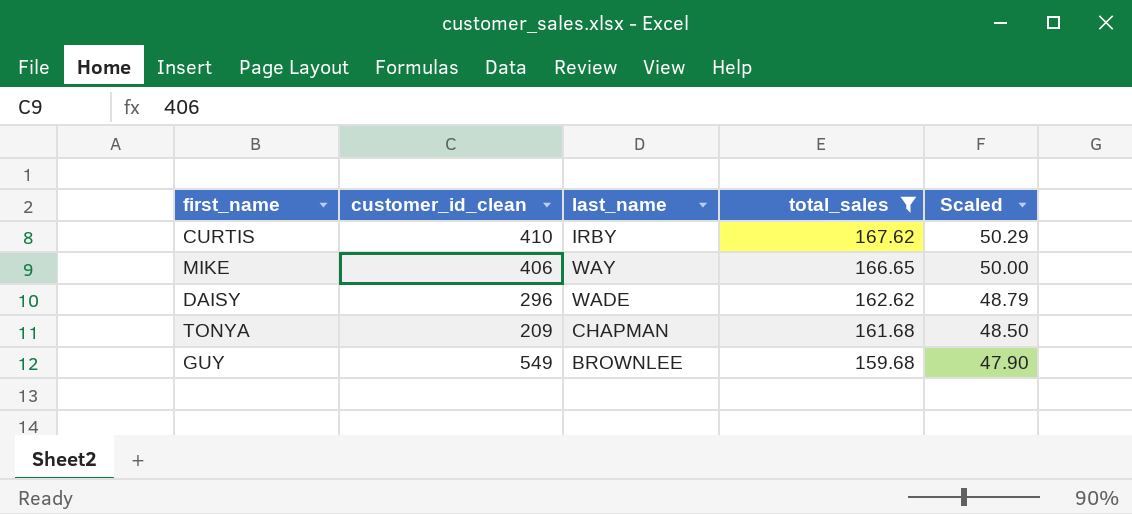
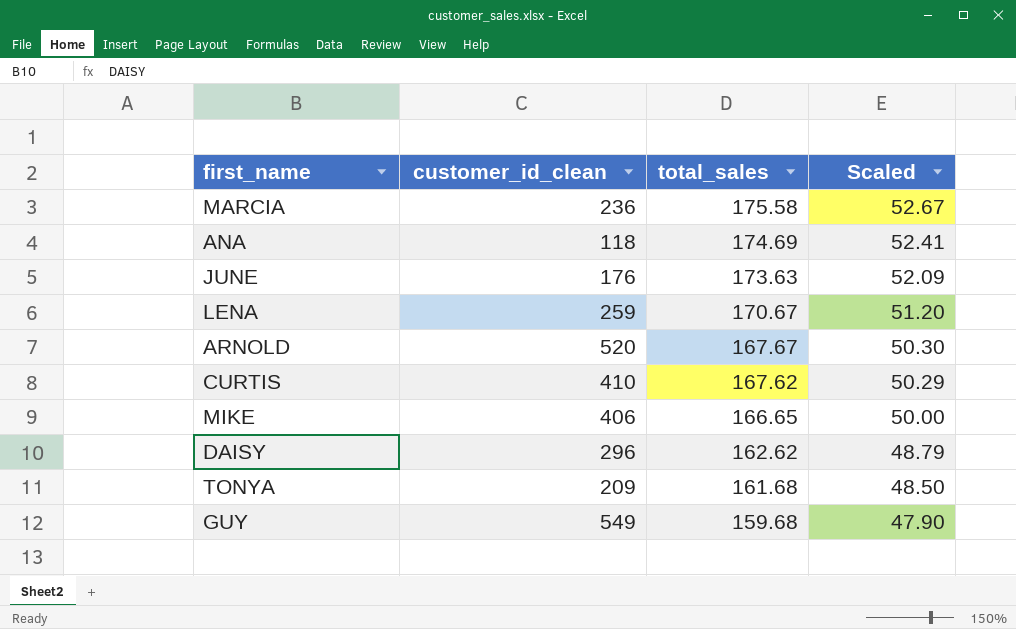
filter: total_sales <= 167.62 -> none
column last_name | position: 3 -> none

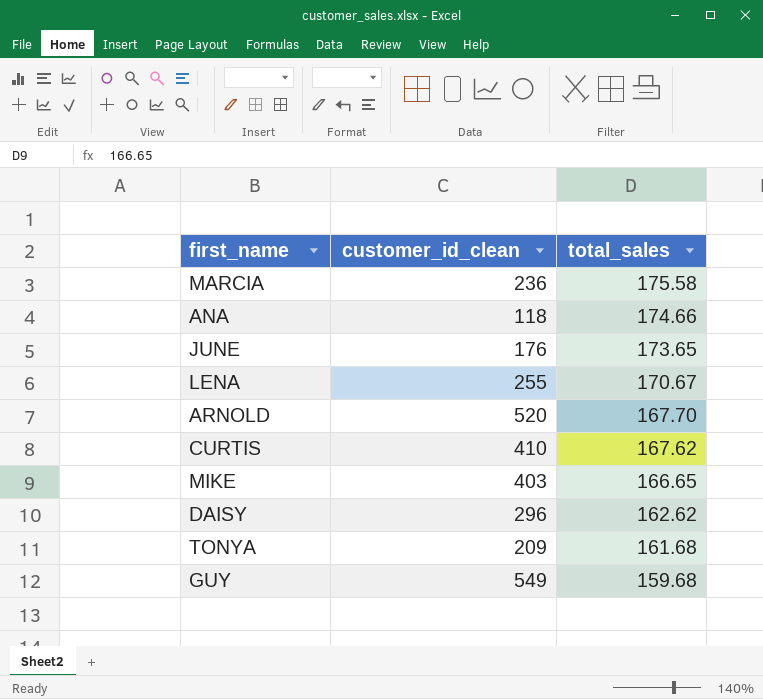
column Scaled | formula: [total_sales] * 0.3 -> none
ANA | total_sales: 174.69 -> 174.66
JUNE | total_sales: 173.63 -> 173.65
LENA | customer_id_clean: 259 -> 255
ARNOLD | total_sales: 167.67 -> 167.70
MIKE | customer_id_clean: 406 -> 403

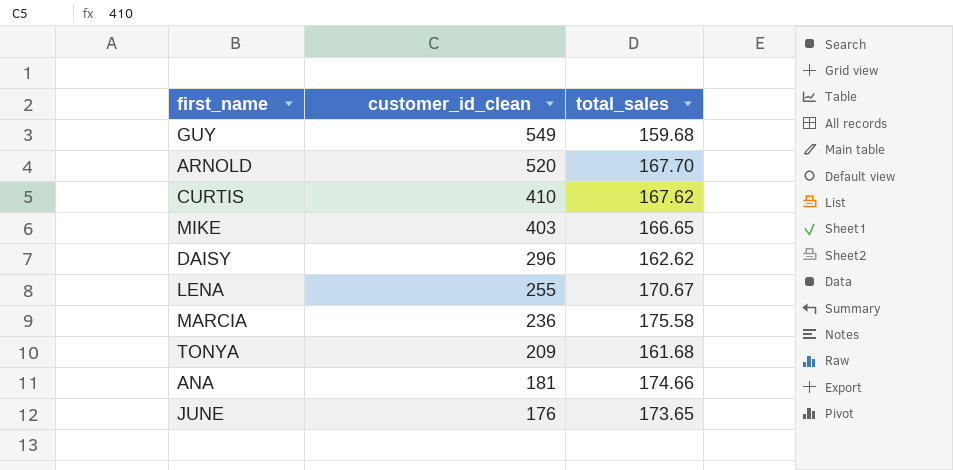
row order: total_sales descending -> customer_id_clean descending
ANA | customer_id_clean: 118 -> 181

